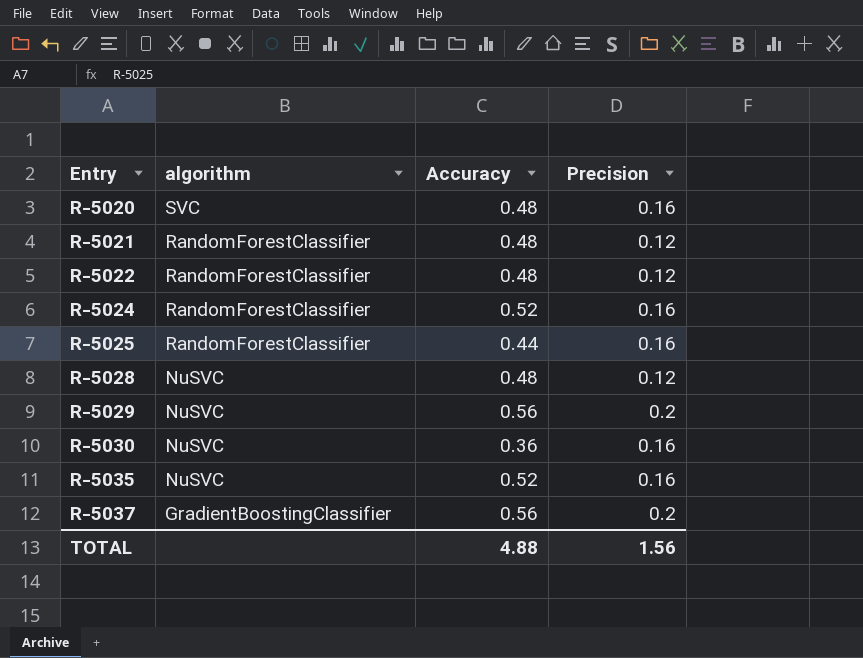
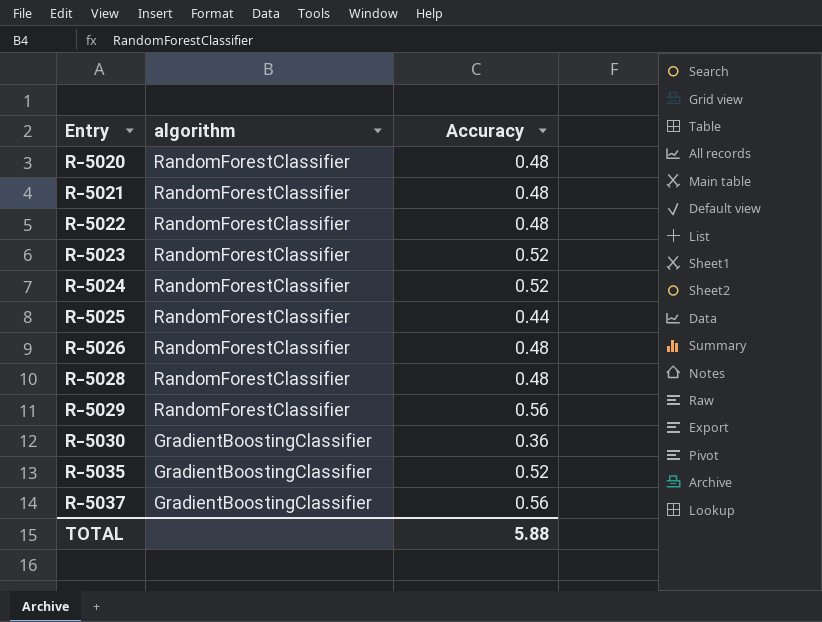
column Precision | position: 4 -> none
R-5020 | algorithm: SVC -> RandomForestClassifier
row R-5023: none -> RandomForestClassifier | 0.52
row R-5026: none -> RandomForestClassifier | 0.48
R-5028 | algorithm: NuSVC -> RandomForestClassifier
R-5029 | algorithm: NuSVC -> RandomForestClassifier
R-5030 | algorithm: NuSVC -> GradientBoostingClassifier
R-5035 | algorithm: NuSVC -> GradientBoostingClassifier
TOTAL | Accuracy: 4.88 -> 5.88

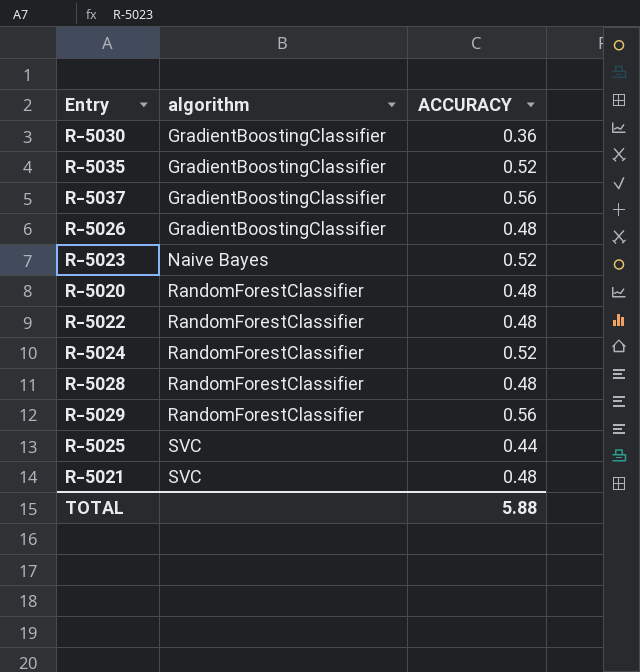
row order: Entry ascending -> algorithm ascending
column name: Accuracy -> ACCURACY
R-5026 | algorithm: RandomForestClassifier -> GradientBoostingClassifier
R-5023 | algorithm: RandomForestClassifier -> Naive Bayes
R-5025 | algorithm: RandomForestClassifier -> SVC
R-5021 | algorithm: RandomForestClassifier -> SVC

